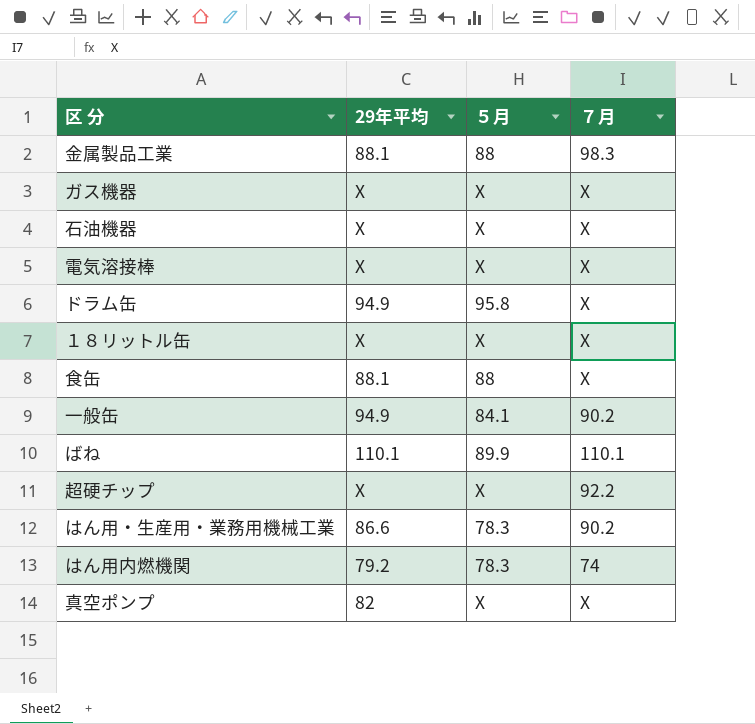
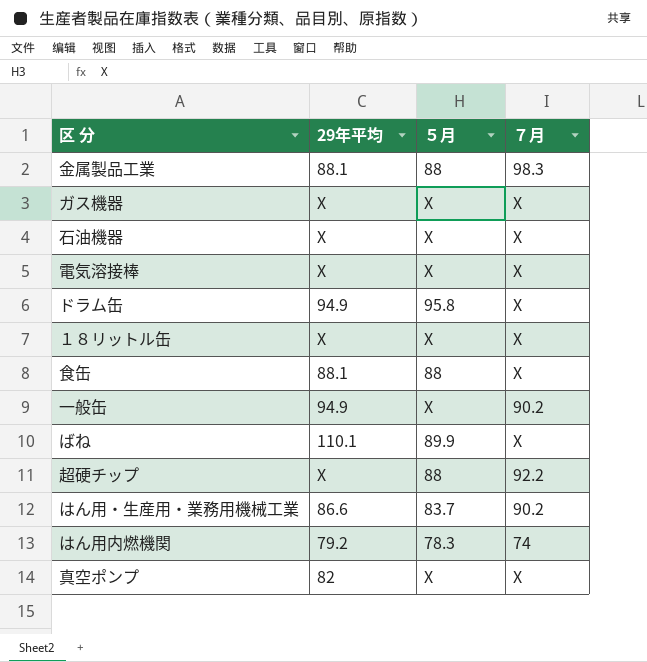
一般缶 | ５月: 84.1 -> X
ばね | ７月: 110.1 -> X
超硬チップ | ５月: X -> 88
はん用・生産用・業務用機械工業 | ５月: 78.3 -> 83.7

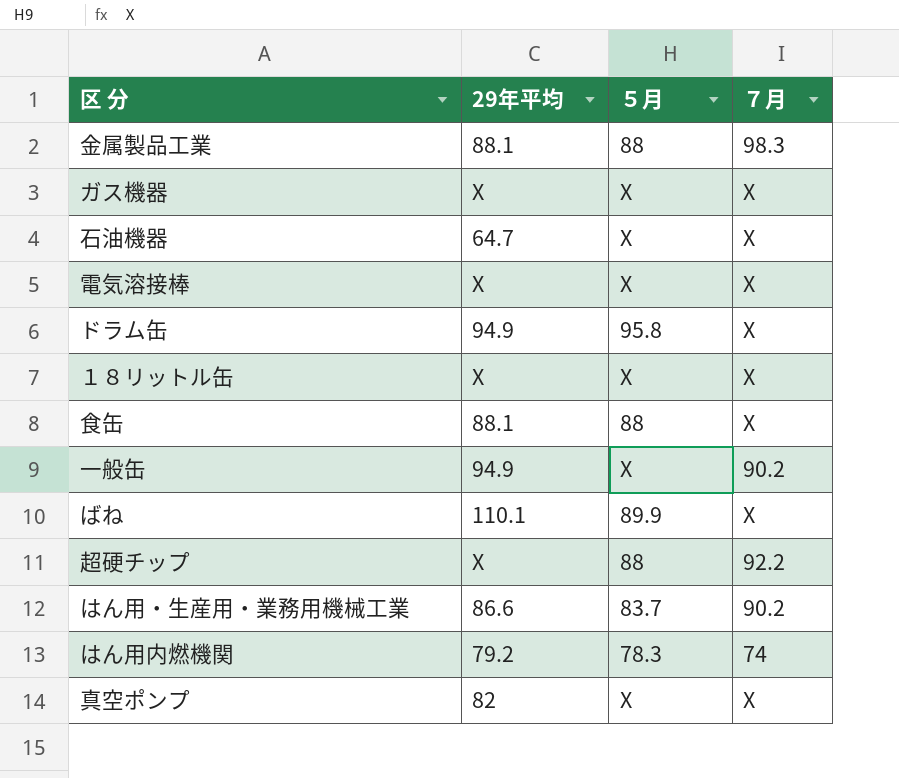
石油機器 | 29年平均: X -> 64.7

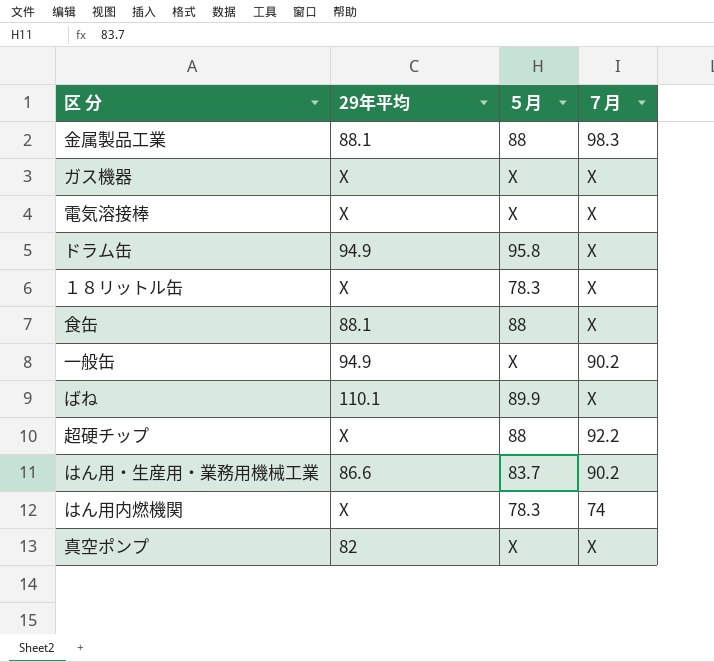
row 石油機器: 64.7 | X | X -> none
１８リットル缶 | ５月: X -> 78.3
はん用内燃機関 | 29年平均: 79.2 -> X

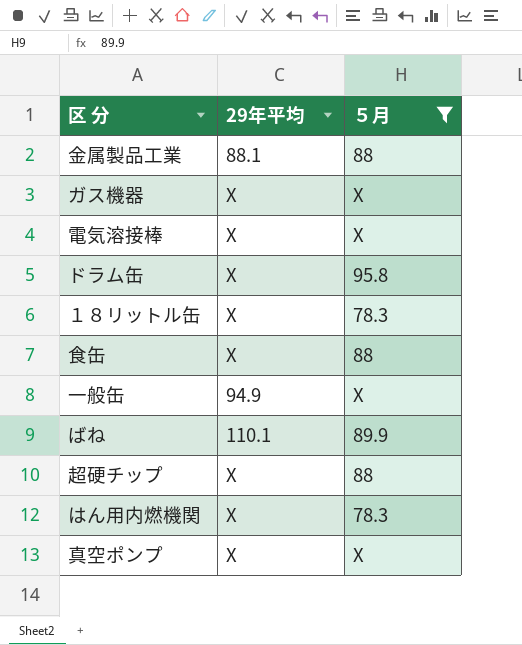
filter: none -> ５月 != 83.7
column ７月 | position: 4 -> none
ドラム缶 | 29年平均: 94.9 -> X
食缶 | 29年平均: 88.1 -> X
真空ポンプ | 29年平均: 82 -> X

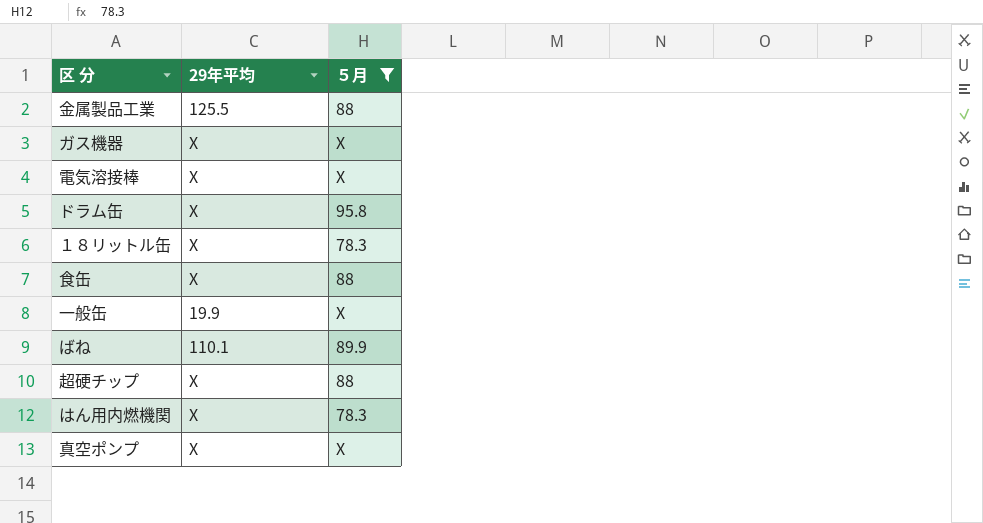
金属製品工業 | 29年平均: 88.1 -> 125.5
一般缶 | 29年平均: 94.9 -> 19.9

